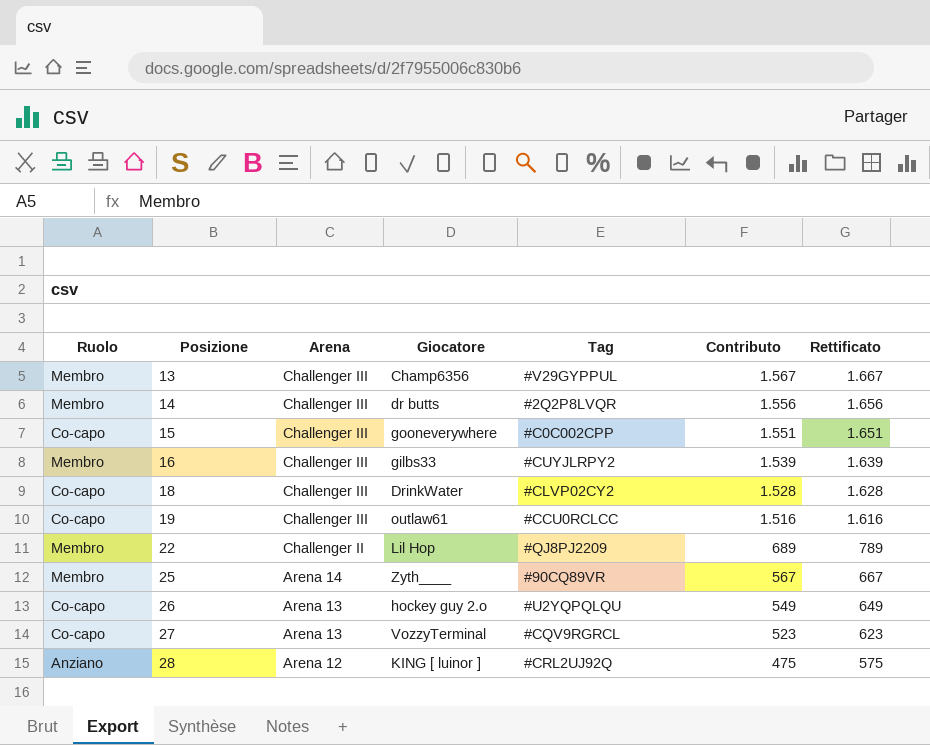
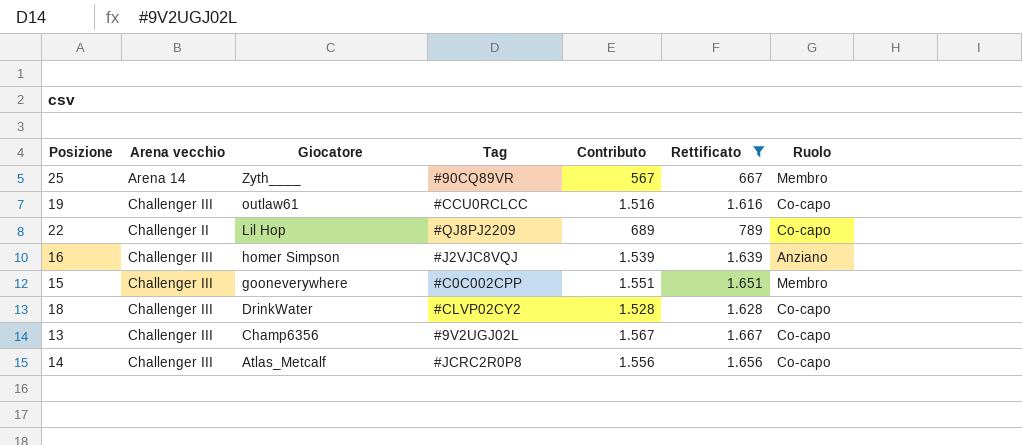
filter: none -> Rettificato >= 667
row order: Posizione ascending -> Giocatore descending
column name: Arena -> Arena vecchio
column Ruolo | position: 1 -> 7
22 | Ruolo: Membro -> Co-capo
16 | Giocatore: gilbs33 -> homer Simpson
16 | Tag: #CUYJLRPY2 -> #J2VJC8VQJ
16 | Ruolo: Membro -> Anziano
15 | Ruolo: Co-capo -> Membro
13 | Tag: #V29GYPPUL -> #9V2UGJ02L
13 | Ruolo: Membro -> Co-capo
14 | Giocatore: dr butts -> Atlas_Metcalf
14 | Tag: #2Q2P8LVQR -> #JCRC2R0P8
14 | Ruolo: Membro -> Co-capo

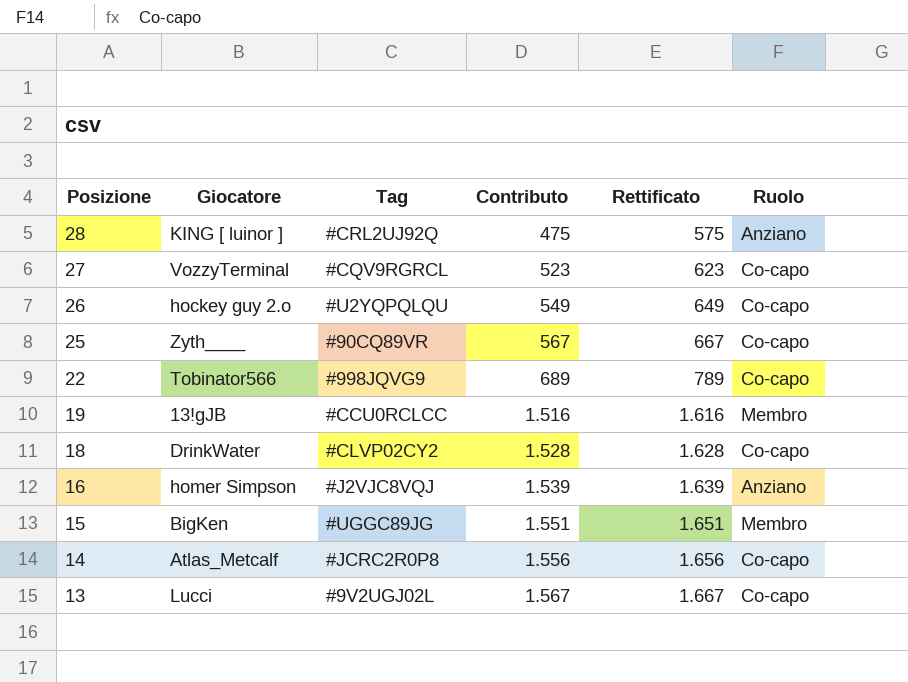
filter: Rettificato >= 667 -> none
row order: Giocatore descending -> Posizione descending
column Arena vecchio | position: 2 -> none
25 | Ruolo: Membro -> Co-capo
22 | Giocatore: Lil Hop -> Tobinator566
22 | Tag: #QJ8PJ2209 -> #998JQVG9
19 | Giocatore: outlaw61 -> 13!gJB
19 | Ruolo: Co-capo -> Membro
15 | Giocatore: gooneverywhere -> BigKen
15 | Tag: #C0C002CPP -> #UGGC89JG
13 | Giocatore: Champ6356 -> Lucci

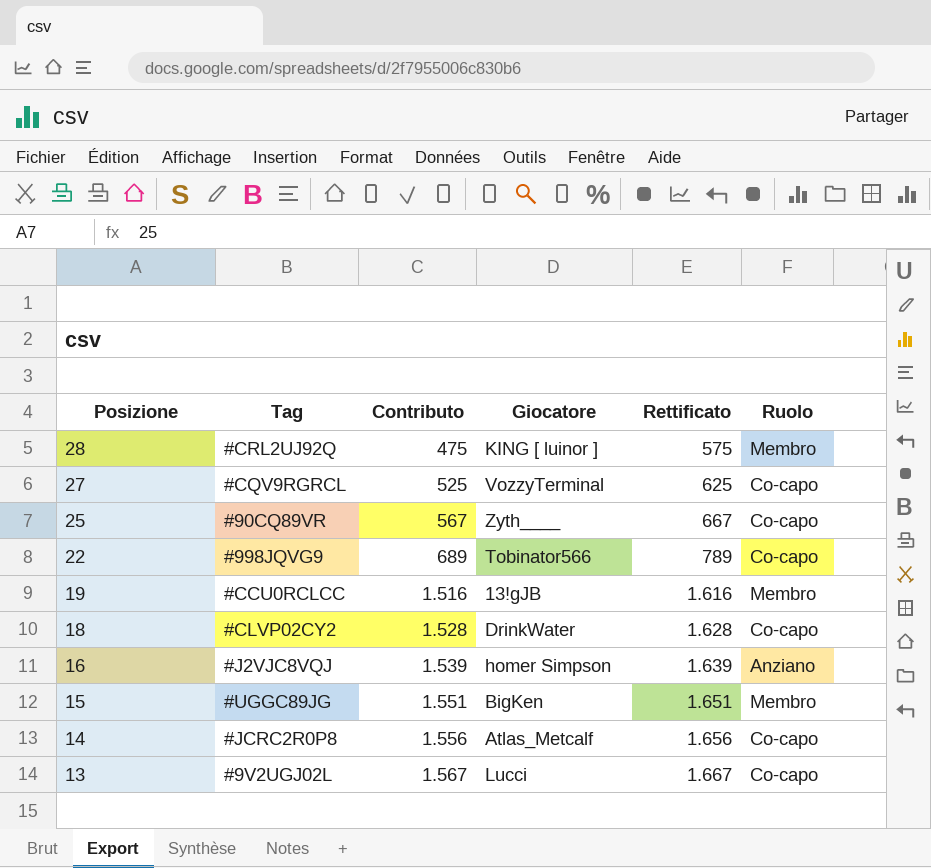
column Giocatore | position: 2 -> 4
row 26: hockey guy 2.o | #U2YQPQLQU | 549 | 649 | Co-capo -> none
28 | Ruolo: Anziano -> Membro
27 | Contributo: 523 -> 525
27 | Rettificato: 623 -> 625

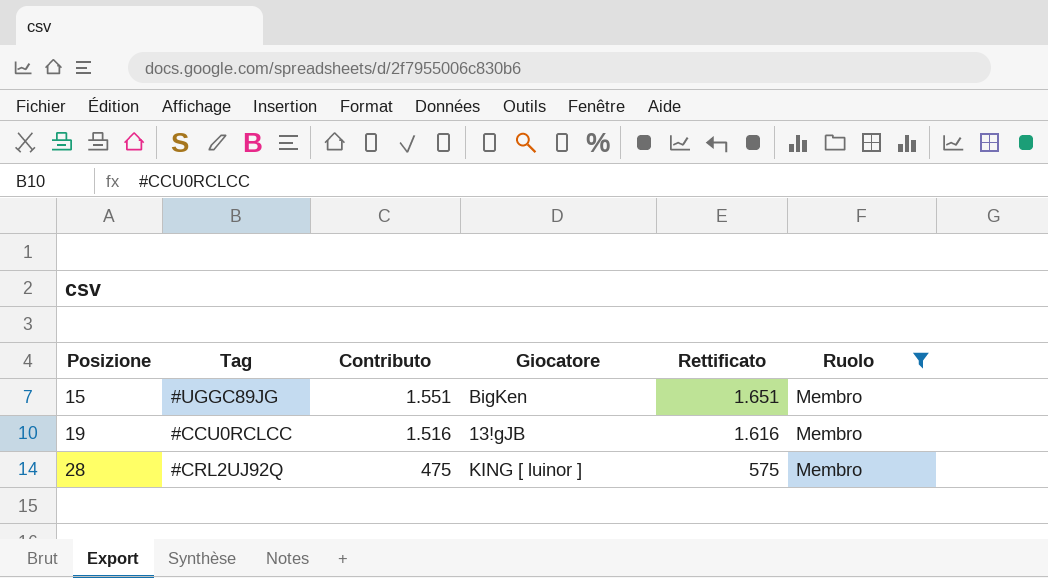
filter: none -> Ruolo = Membro
row order: Posizione descending -> Posizione ascending

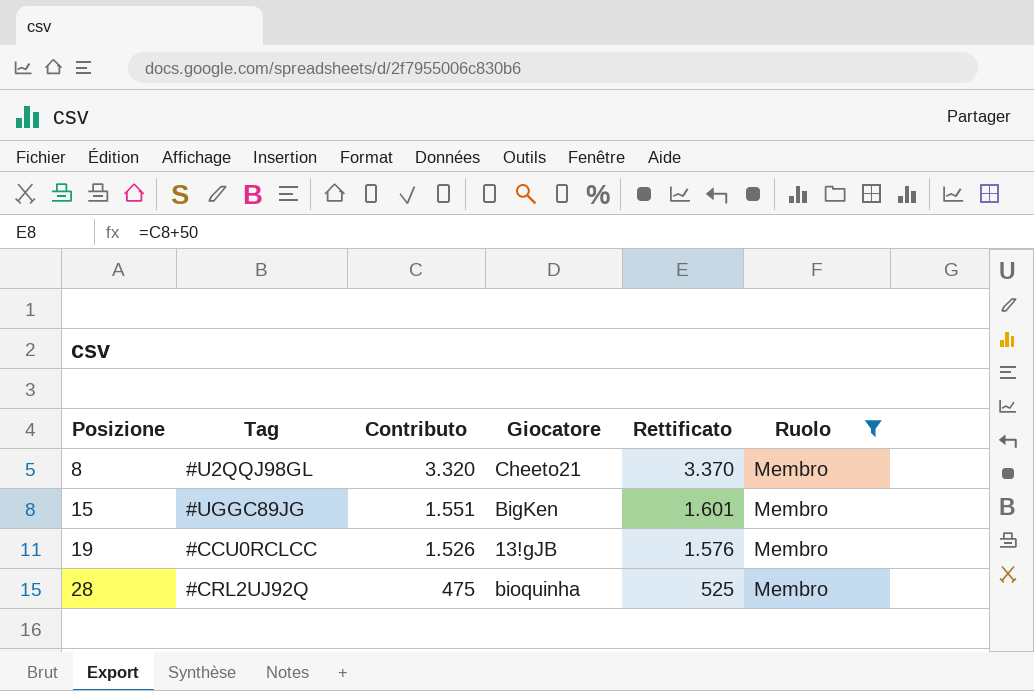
column Rettificato | formula: [Contributo] + 100 -> [Contributo] + 50
row 8: none -> #U2QQJ98GL | 3.320 | Cheeto21 | 3.370 | Membro
19 | Contributo: 1.516 -> 1.526
28 | Giocatore: KING [ luinor ] -> bioquinha

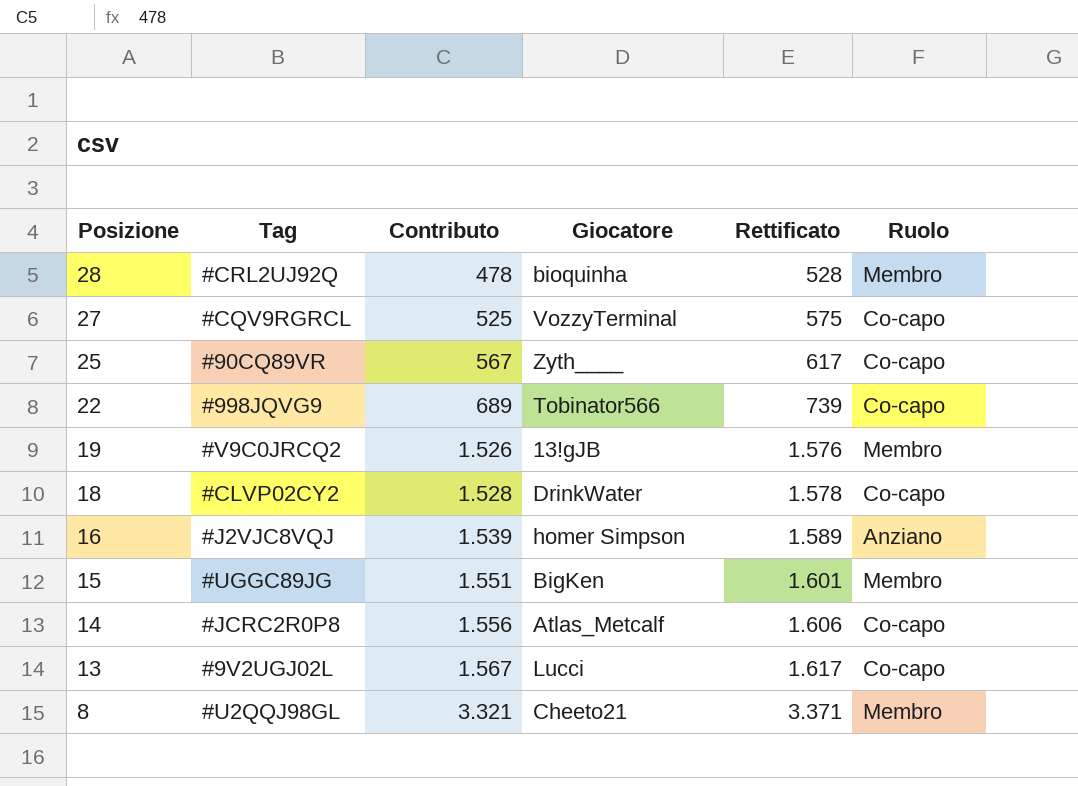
filter: Ruolo = Membro -> none
row order: Posizione ascending -> Posizione descending
28 | Contributo: 475 -> 478
28 | Rettificato: 525 -> 528
19 | Tag: #CCU0RCLCC -> #V9C0JRCQ2
8 | Contributo: 3.320 -> 3.321
8 | Rettificato: 3.370 -> 3.371

